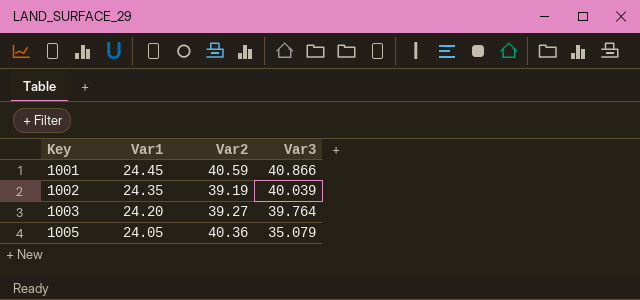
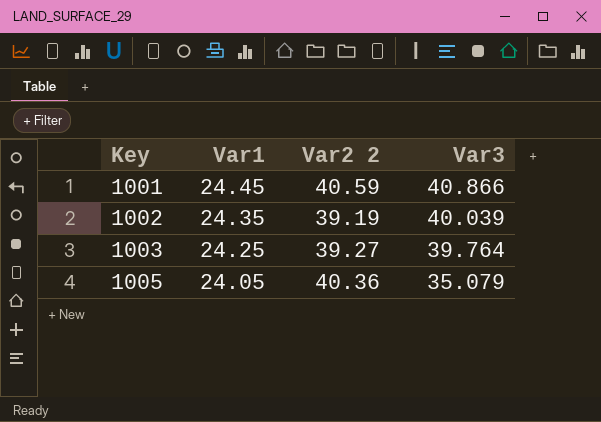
column name: Var2 -> Var2 2
1003 | Var1: 24.20 -> 24.25

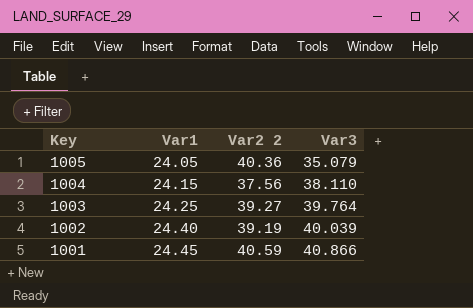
row order: Key ascending -> Key descending
row 1004: none -> 24.15 | 37.56 | 38.110
1002 | Var1: 24.35 -> 24.40

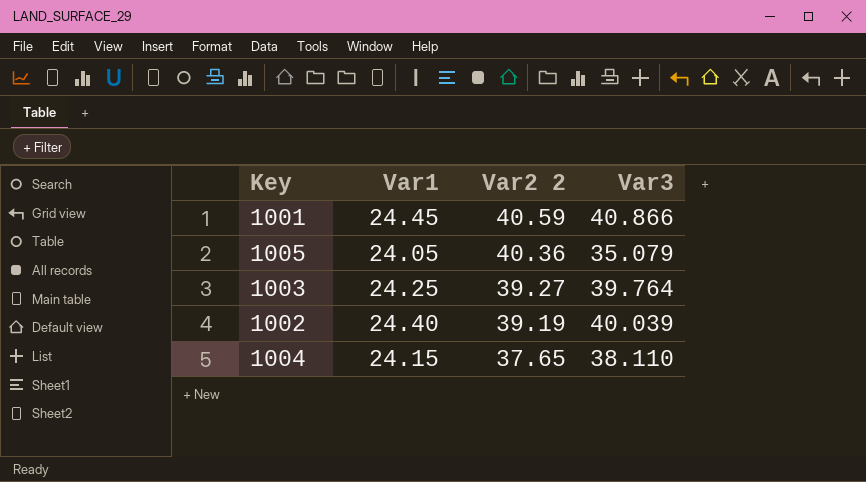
row order: Key descending -> Var2 2 descending
1004 | Var2 2: 37.56 -> 37.65

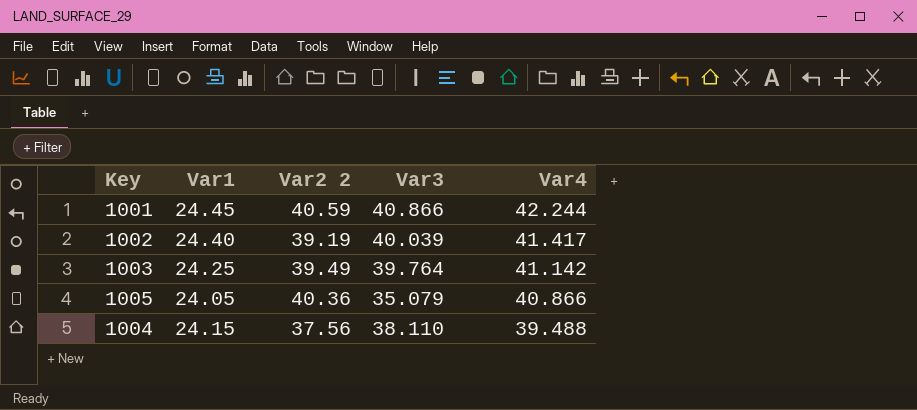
row order: Var2 2 descending -> Var4 descending
column Var4 | position: none -> 5
1003 | Var2 2: 39.27 -> 39.49
1004 | Var2 2: 37.65 -> 37.56

